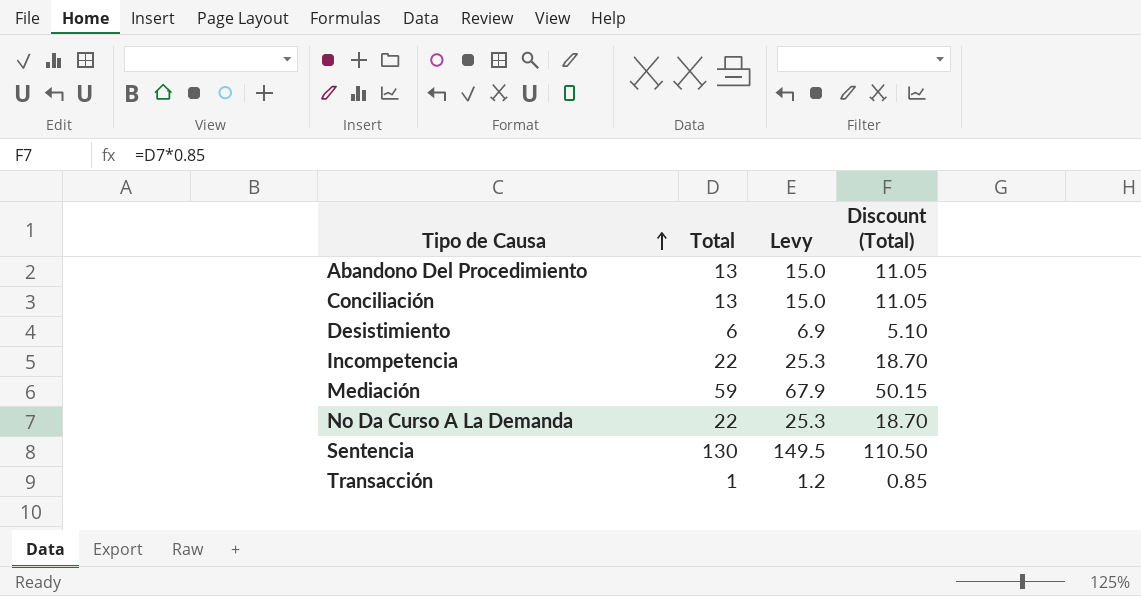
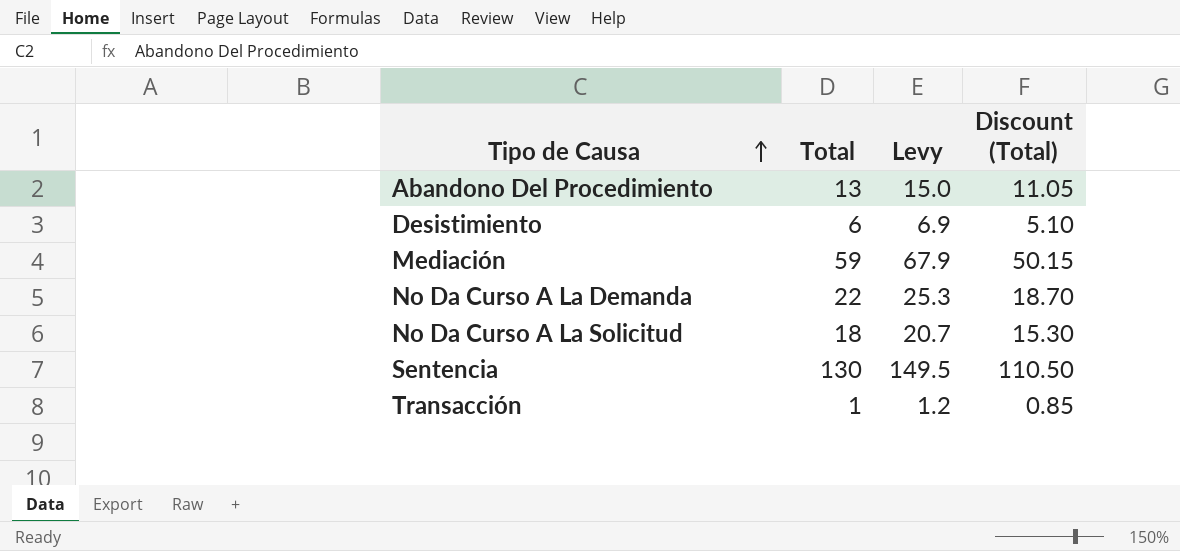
row Conciliación: 13 | 15.0 | 11.05 -> none
row Incompetencia: 22 | 25.3 | 18.70 -> none
row No Da Curso A La Solicitud: none -> 18 | 20.7 | 15.30

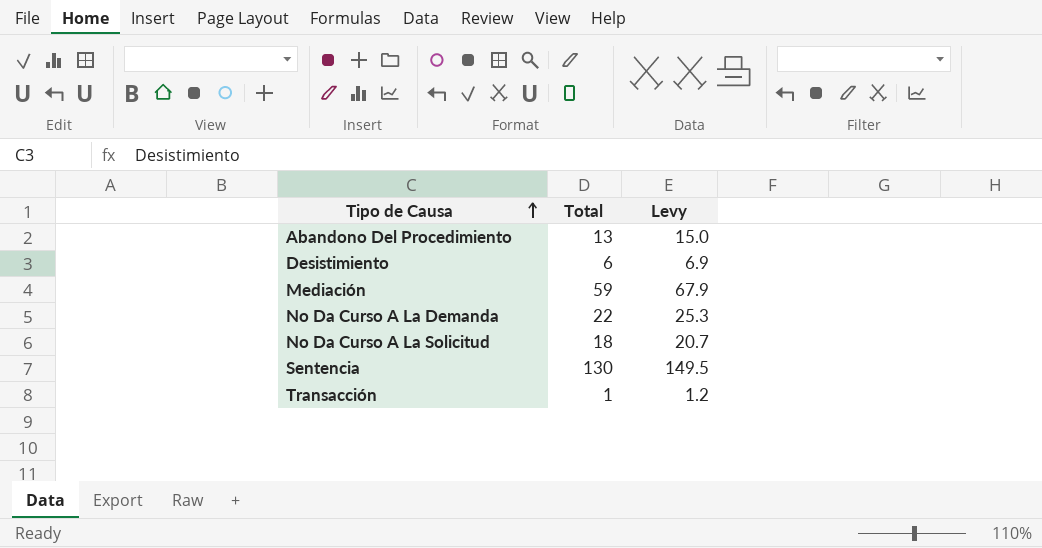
column Discount (Total) | formula: [Total] * 0.85 -> none

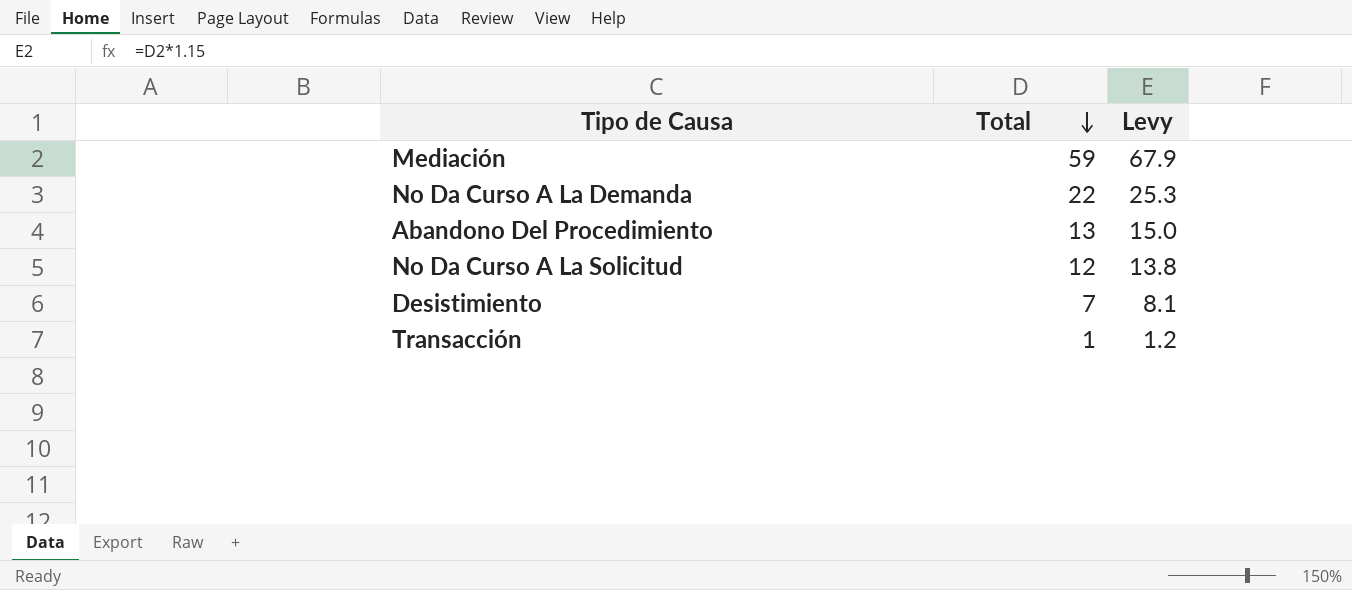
row order: Tipo de Causa ascending -> Total descending
row Sentencia: 130 | 149.5 -> none
No Da Curso A La Solicitud | Total: 18 -> 12
No Da Curso A La Solicitud | Levy: 20.7 -> 13.8
Desistimiento | Total: 6 -> 7
Desistimiento | Levy: 6.9 -> 8.1

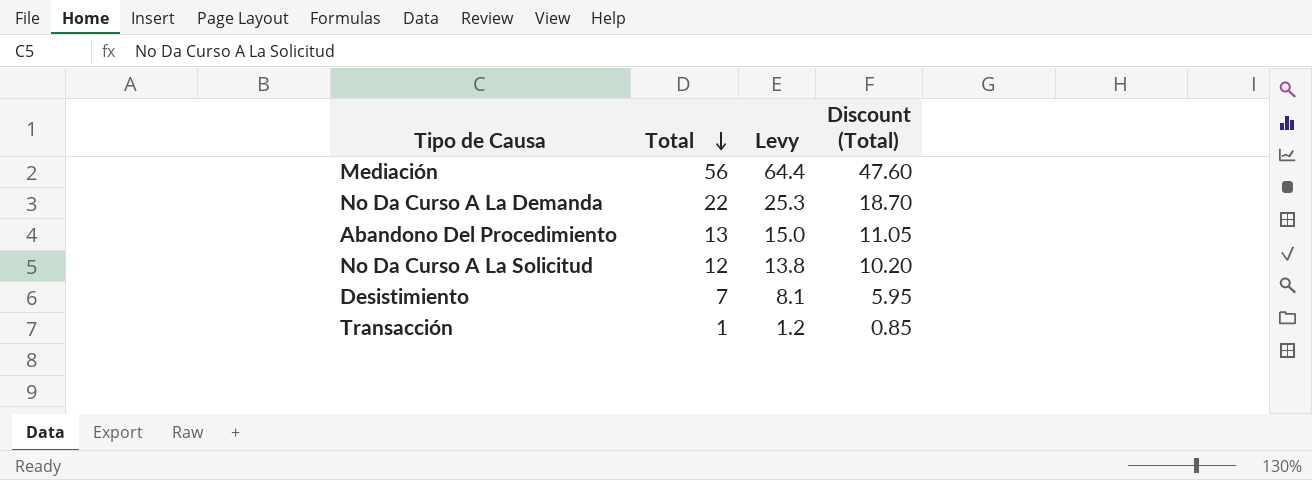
column Discount (Total) | formula: none -> [Total] * 0.85
Mediación | Total: 59 -> 56
Mediación | Levy: 67.9 -> 64.4

